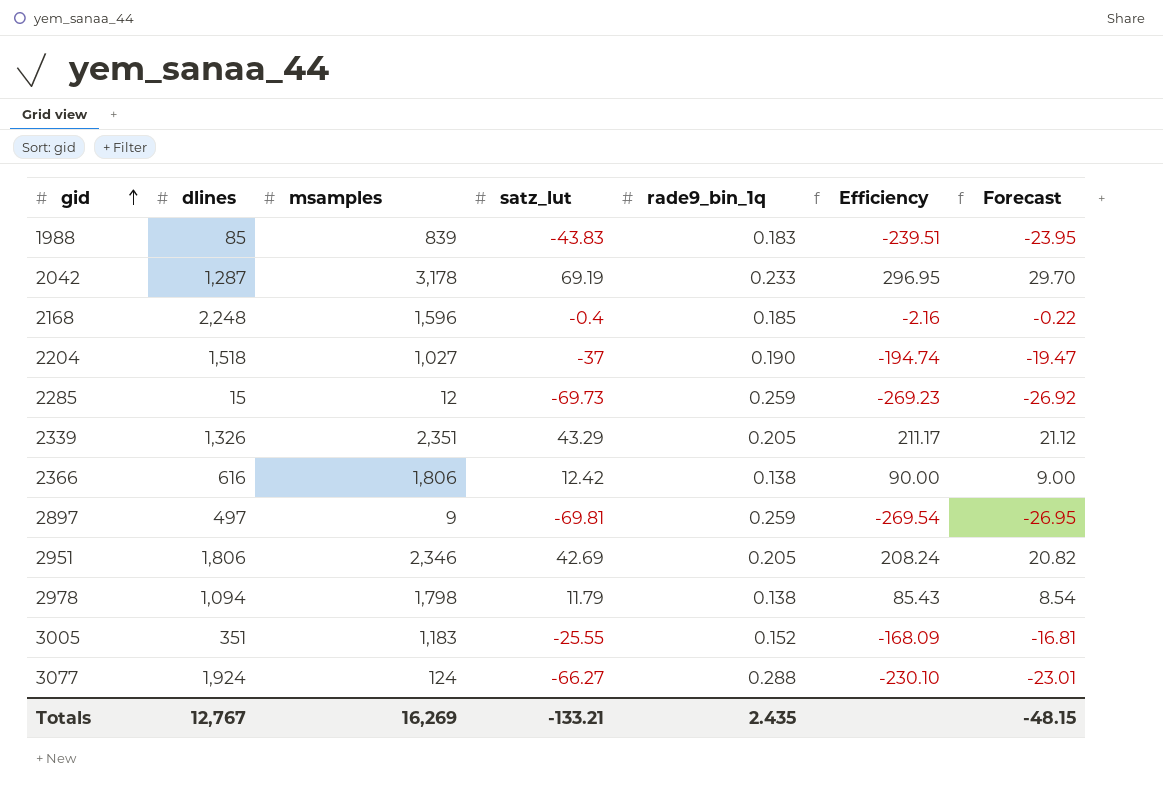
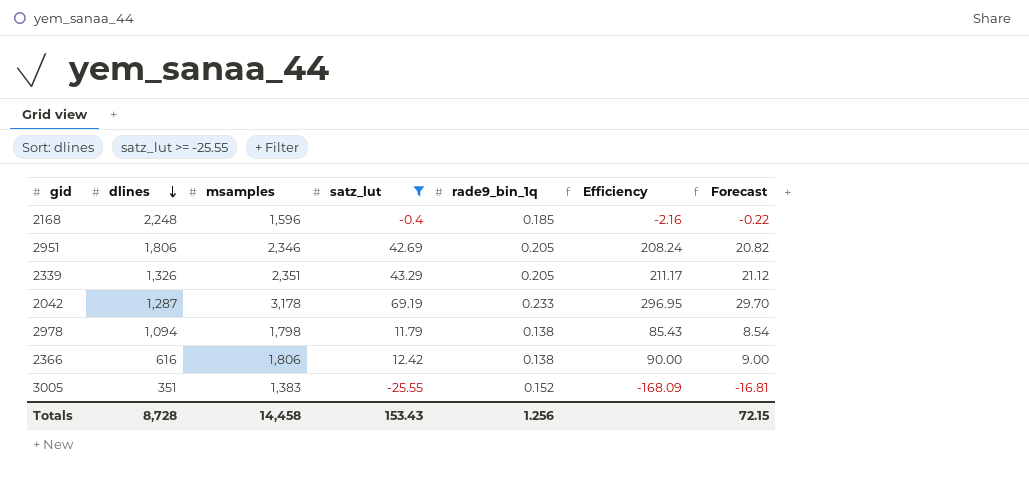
filter: none -> satz_lut >= -25.55
row order: gid ascending -> dlines descending
3005 | msamples: 1,183 -> 1,383
Totals | dlines: 12,767 -> 8,728
Totals | msamples: 16,269 -> 14,458
Totals | satz_lut: -133.21 -> 153.43
Totals | rade9_bin_1q: 2.435 -> 1.256
Totals | Forecast: -48.15 -> 72.15

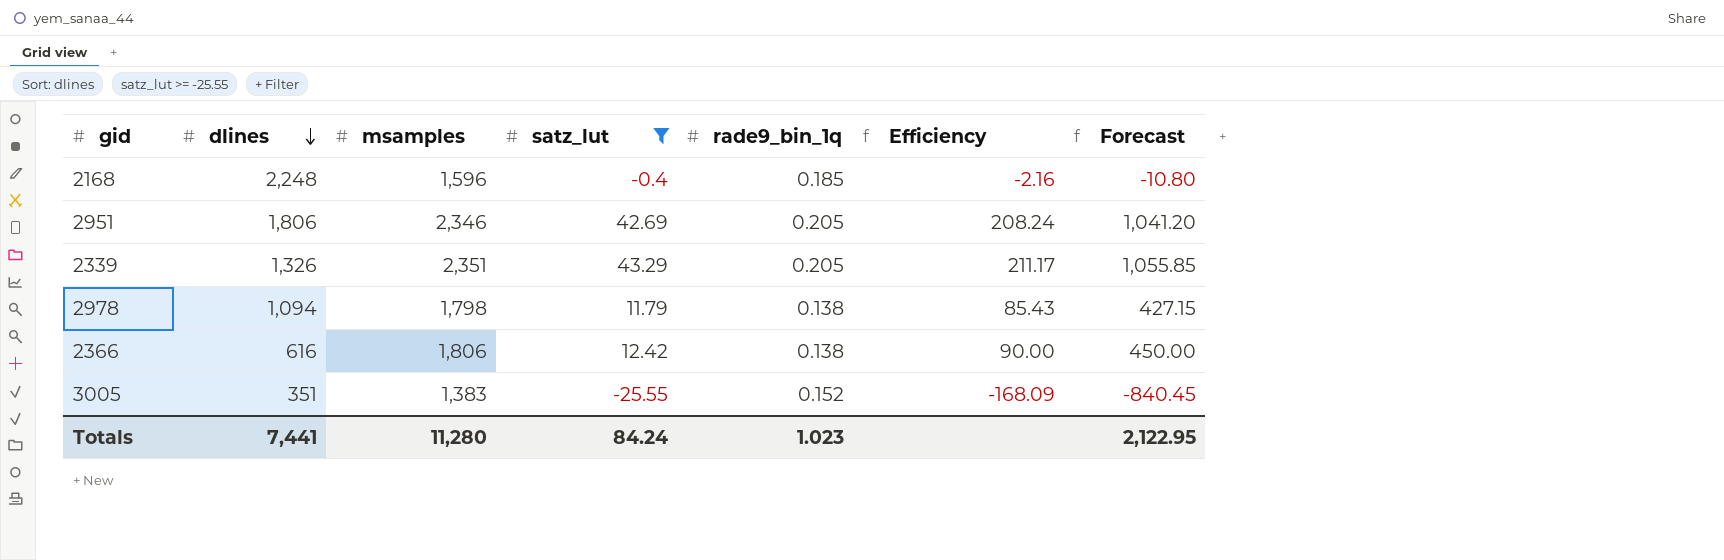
column Forecast | formula: [Efficiency] * 0.1 -> [Efficiency] * 5
row 2042: 1,287 | 3,178 | 69.19 | 0.233 | 296.95 | 29.70 -> none
Totals | dlines: 8,728 -> 7,441
Totals | msamples: 14,458 -> 11,280
Totals | satz_lut: 153.43 -> 84.24
Totals | rade9_bin_1q: 1.256 -> 1.023
Totals | Forecast: 72.15 -> 2,122.95

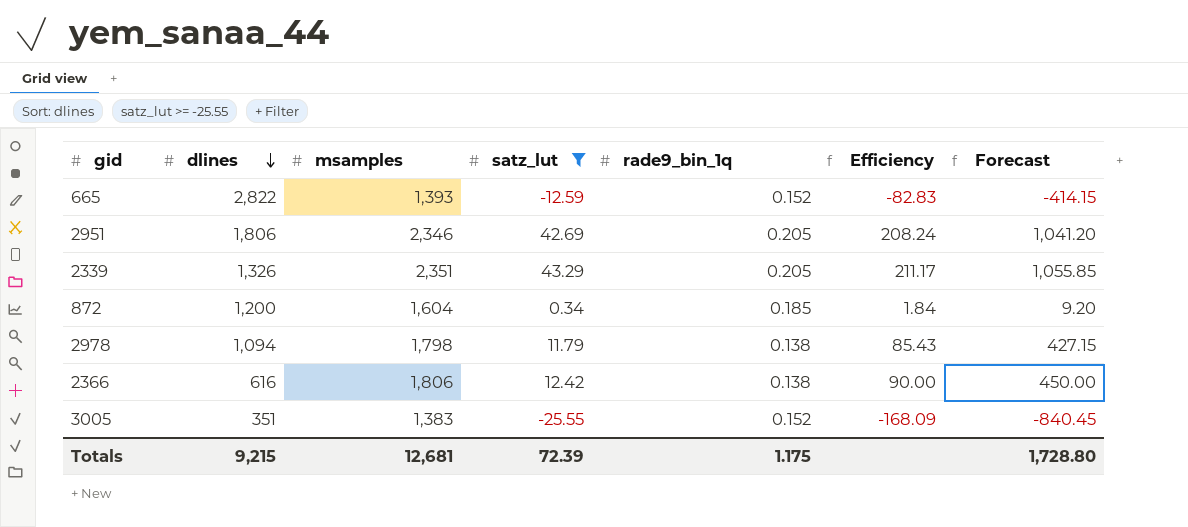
row 2168: 2,248 | 1,596 | -0.4 | 0.185 | -2.16 | -10.80 -> none
row 665: none -> 2,822 | 1,393 | -12.59 | 0.152 | -82.83 | -414.15
row 872: none -> 1,200 | 1,604 | 0.34 | 0.185 | 1.84 | 9.20
Totals | dlines: 7,441 -> 9,215
Totals | msamples: 11,280 -> 12,681
Totals | satz_lut: 84.24 -> 72.39
Totals | rade9_bin_1q: 1.023 -> 1.175
Totals | Forecast: 2,122.95 -> 1,728.80

